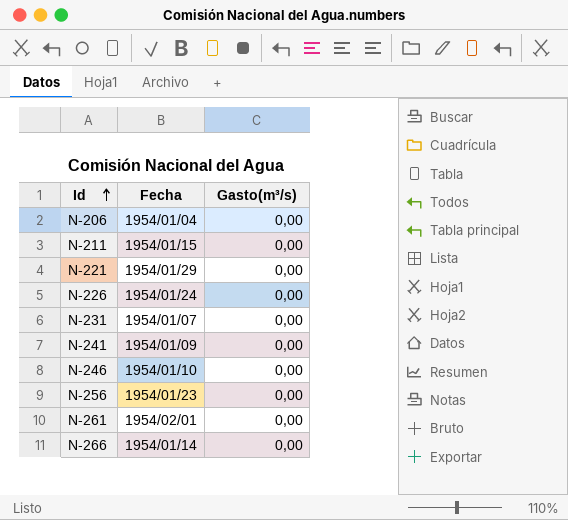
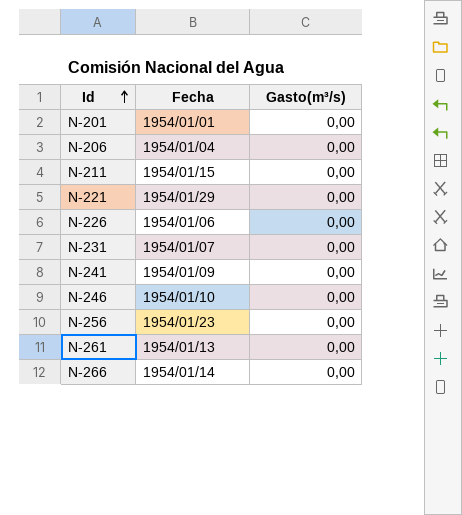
row N-201: none -> 1954/01/01 | 0,00
N-226 | Fecha: 1954/01/24 -> 1954/01/06
N-261 | Fecha: 1954/02/01 -> 1954/01/13

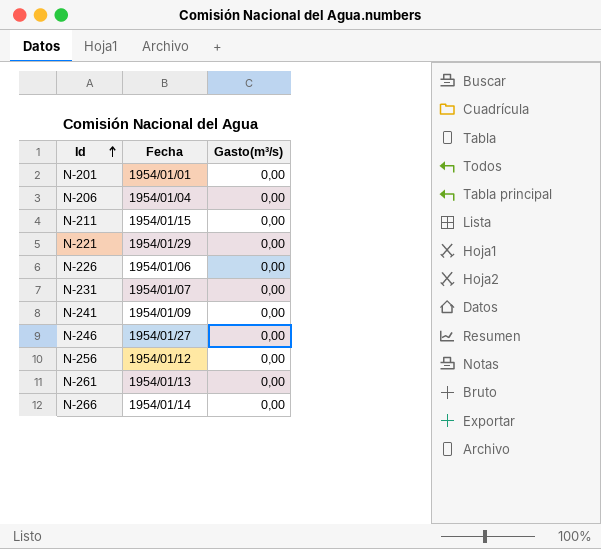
N-246 | Fecha: 1954/01/10 -> 1954/01/27
N-256 | Fecha: 1954/01/23 -> 1954/01/12

